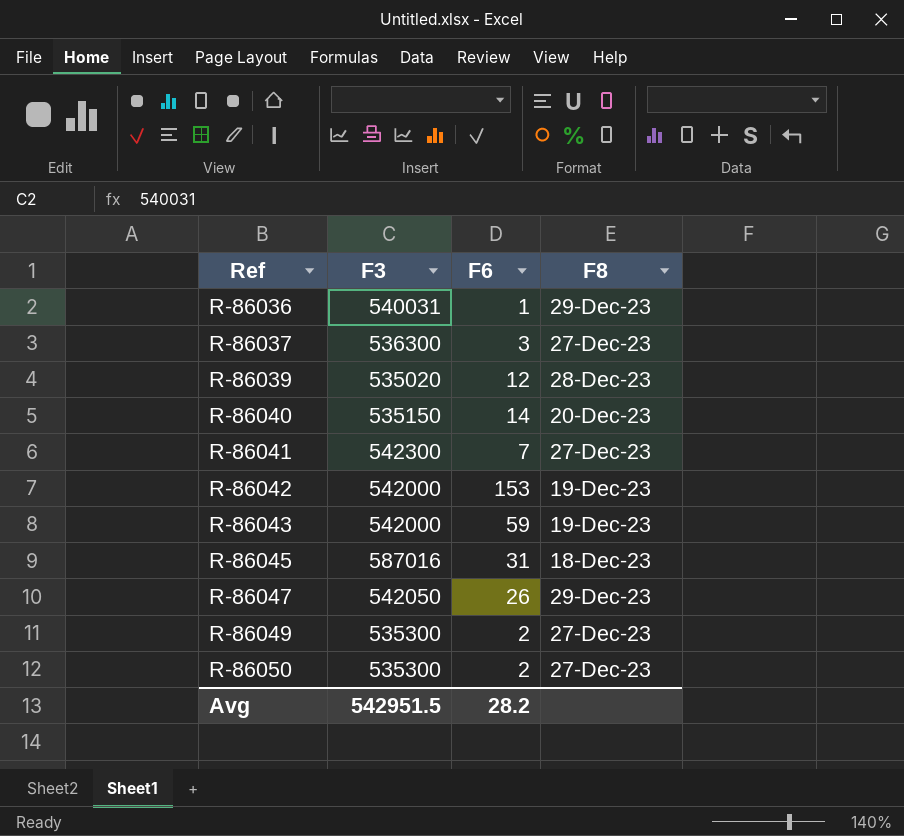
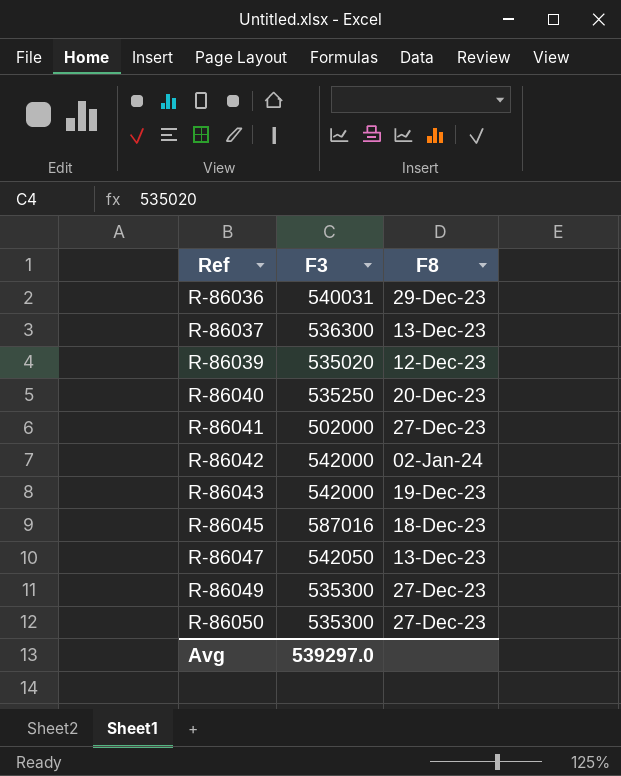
column F6 | position: 3 -> none
R-86037 | F8: 27-Dec-23 -> 13-Dec-23
R-86039 | F8: 28-Dec-23 -> 12-Dec-23
R-86040 | F3: 535150 -> 535250
R-86041 | F3: 542300 -> 502000
R-86042 | F8: 19-Dec-23 -> 02-Jan-24
R-86047 | F8: 29-Dec-23 -> 13-Dec-23
Avg | F3: 542951.5 -> 539297.0

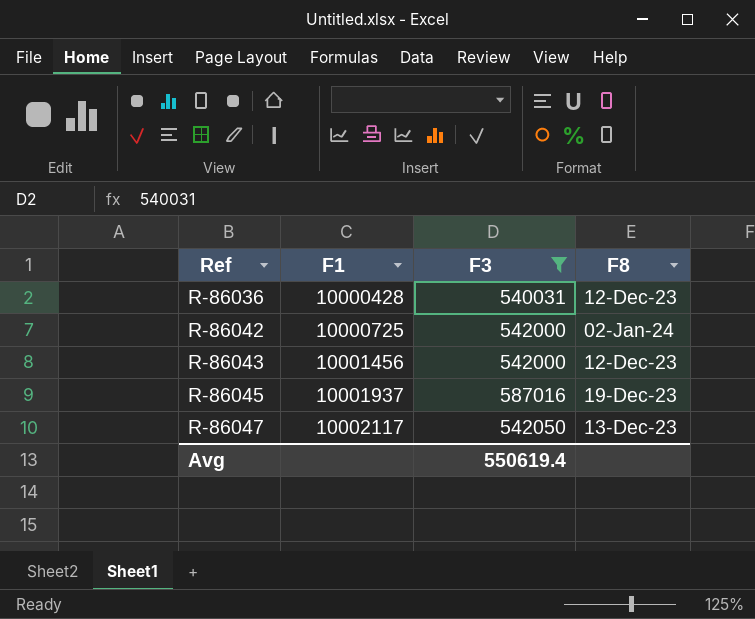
filter: none -> F3 >= 540031
column F1 | position: none -> 2
R-86036 | F8: 29-Dec-23 -> 12-Dec-23
R-86043 | F8: 19-Dec-23 -> 12-Dec-23
R-86045 | F8: 18-Dec-23 -> 19-Dec-23
Avg | F3: 539297.0 -> 550619.4

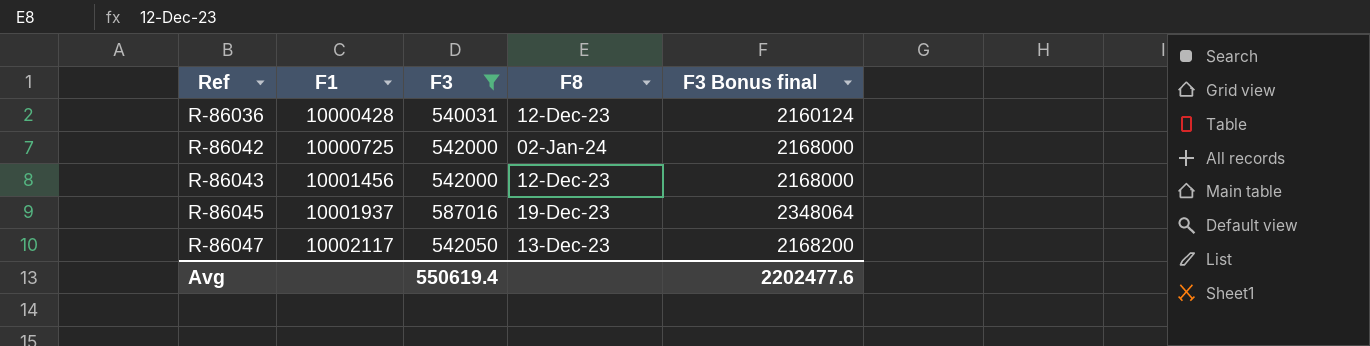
column F3 Bonus final | formula: none -> [F3] * 4

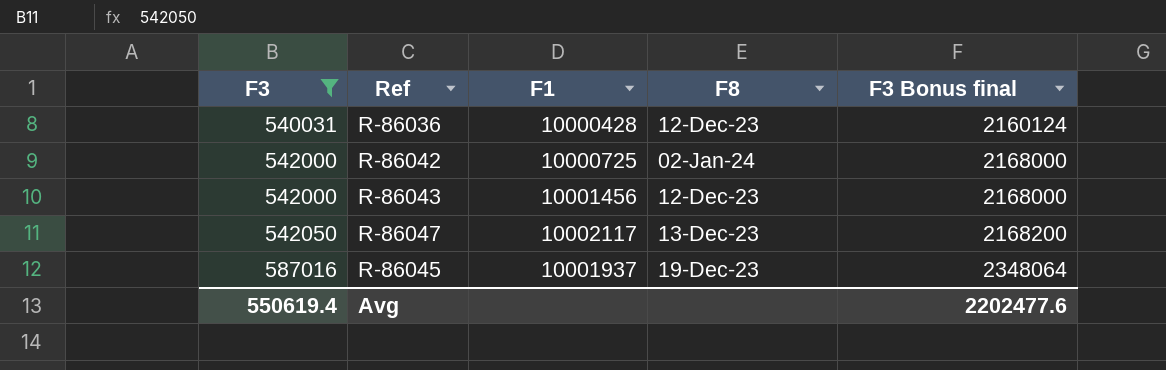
row order: Ref ascending -> F3 ascending
column F3 | position: 3 -> 1

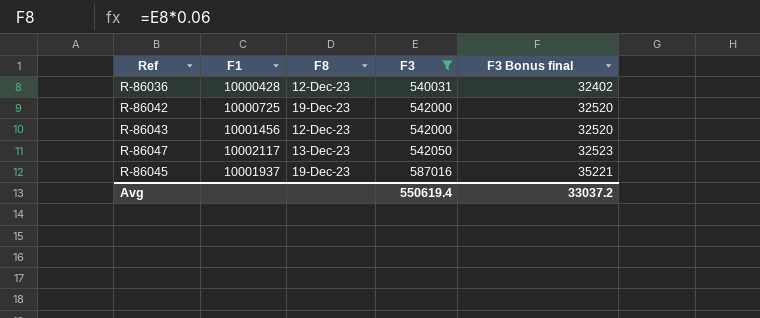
column F3 | position: 1 -> 4
column F3 Bonus final | formula: [F3] * 4 -> [F3] * 0.06
R-86042 | F8: 02-Jan-24 -> 19-Dec-23
Avg | F3 Bonus final: 2202477.6 -> 33037.2

